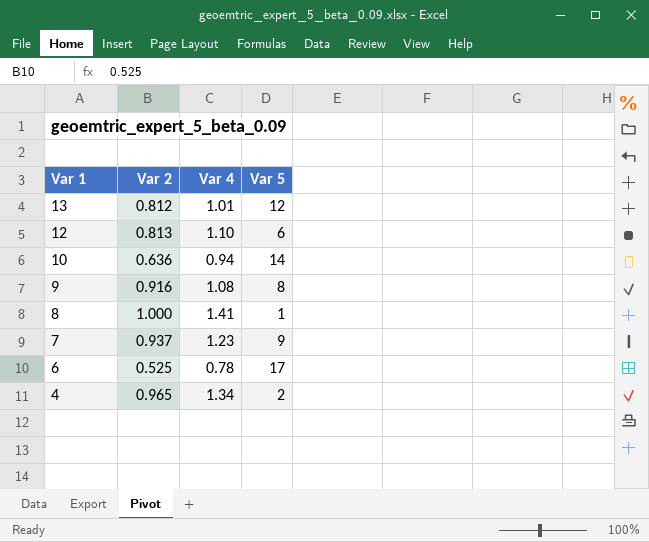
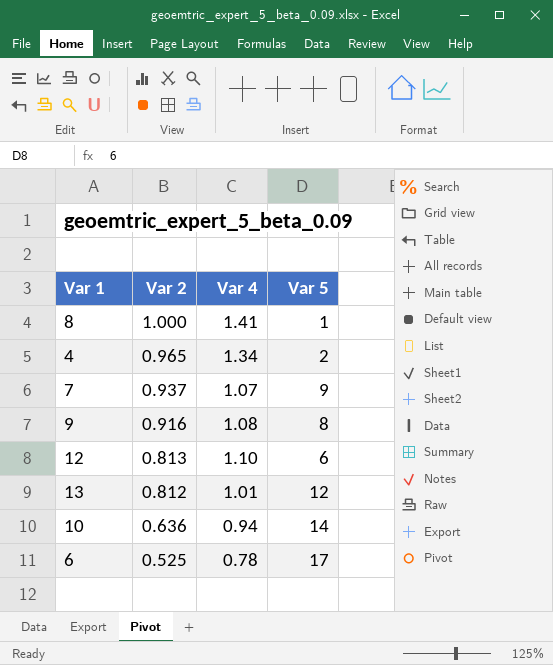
row order: Var 1 descending -> Var 2 descending
7 | Var 4: 1.23 -> 1.07

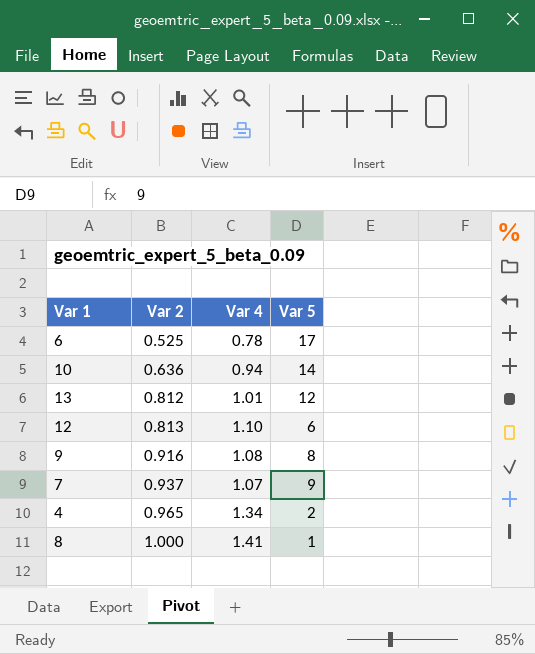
row order: Var 2 descending -> Var 2 ascending

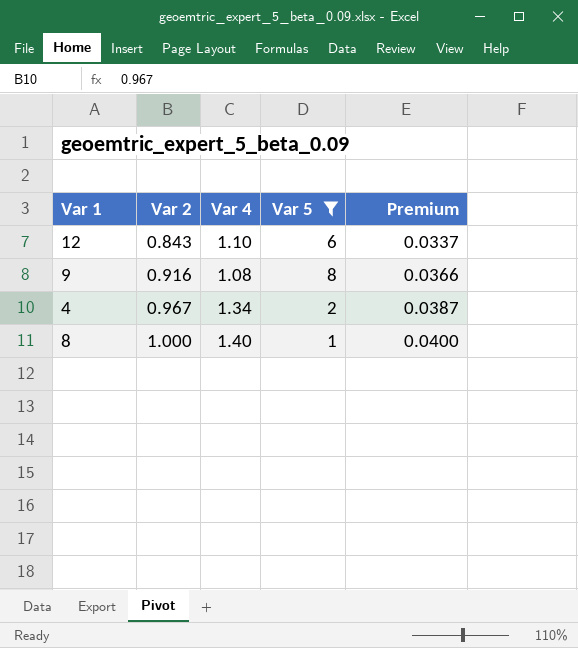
filter: none -> Var 5 <= 8
column Premium | formula: none -> [Var 2] * 0.04
12 | Var 2: 0.813 -> 0.843
4 | Var 2: 0.965 -> 0.967
8 | Var 4: 1.41 -> 1.40

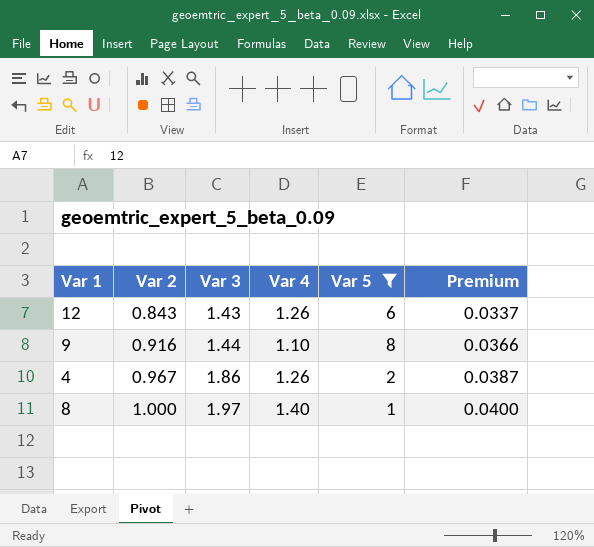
column Var 3 | position: none -> 3
12 | Var 4: 1.10 -> 1.26
9 | Var 4: 1.08 -> 1.10
4 | Var 4: 1.34 -> 1.26

